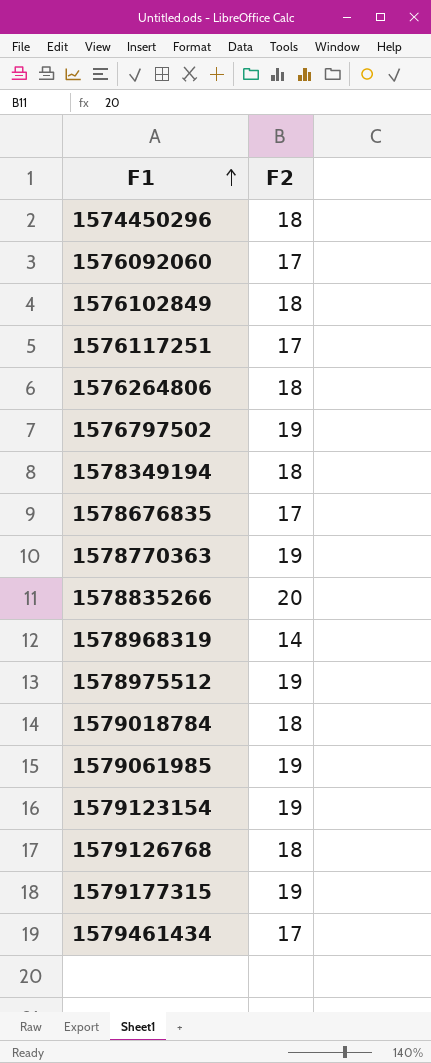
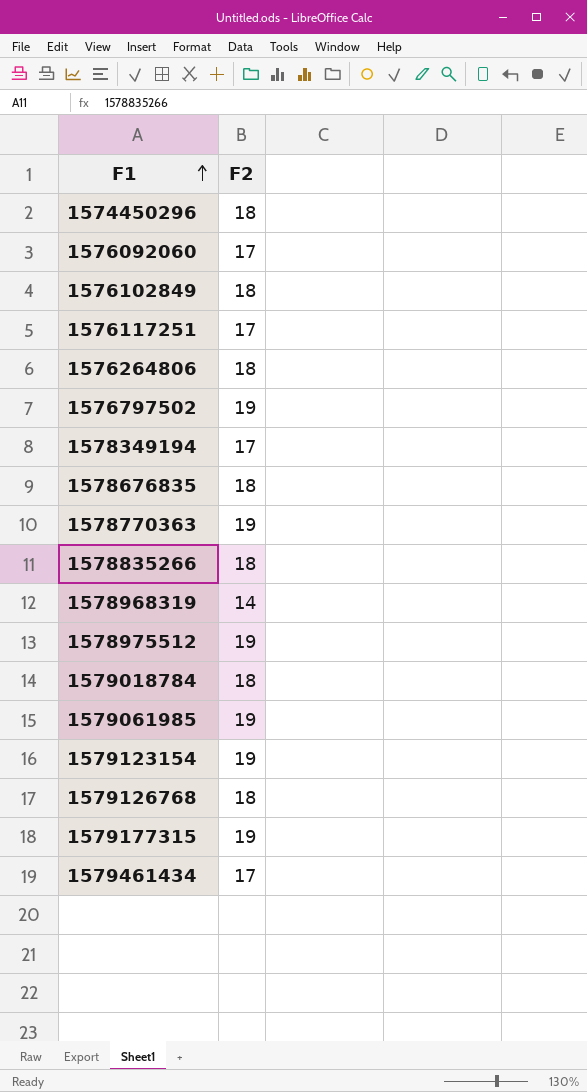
1578349194 | F2: 18 -> 17
1578676835 | F2: 17 -> 18
1578835266 | F2: 20 -> 18

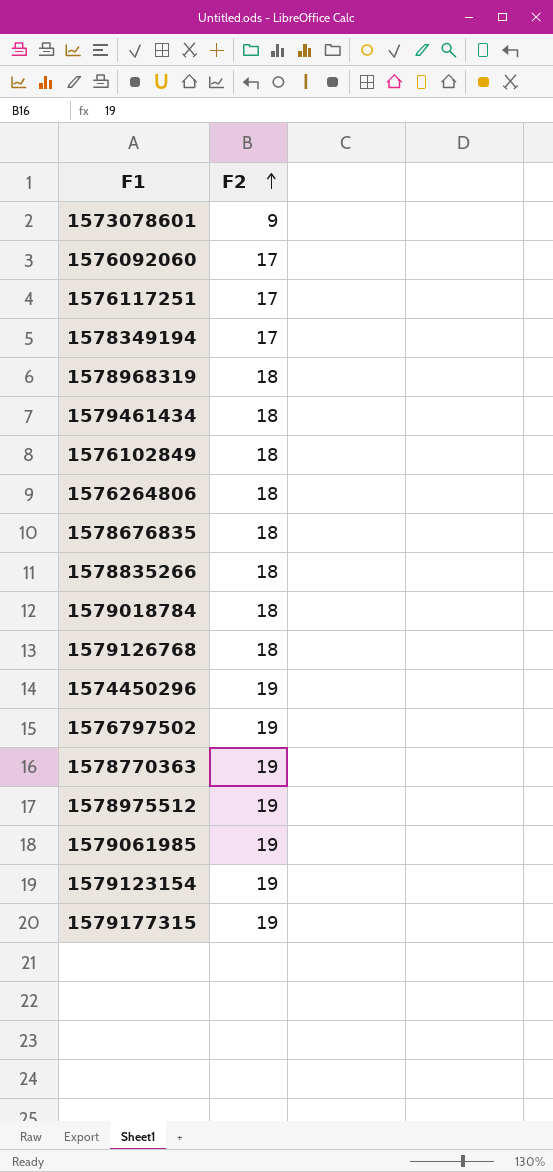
row order: F1 ascending -> F2 ascending
row 1573078601: none -> 9
1578968319 | F2: 14 -> 18
1579461434 | F2: 17 -> 18
1574450296 | F2: 18 -> 19

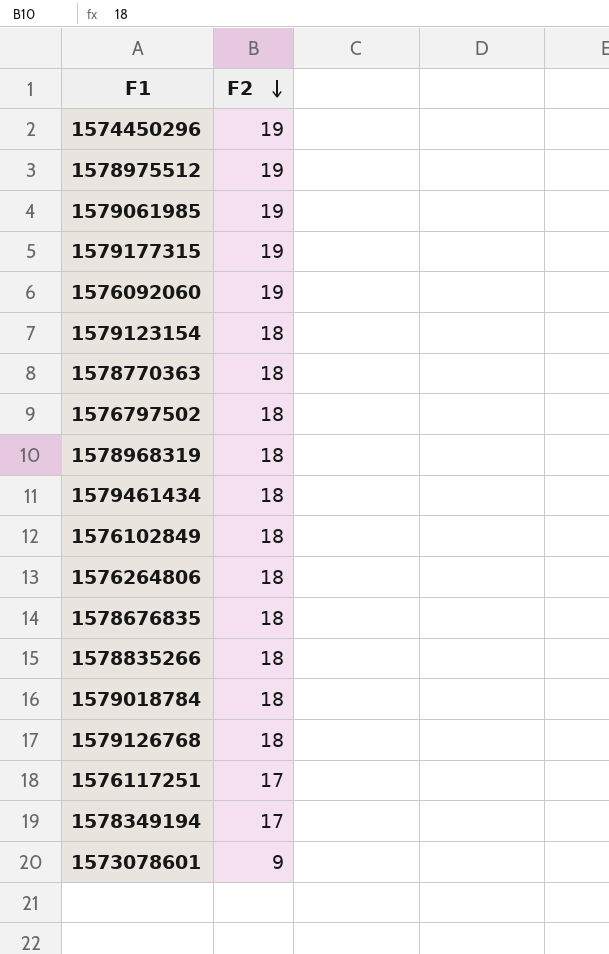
row order: F2 ascending -> F2 descending
1576092060 | F2: 17 -> 19
1579123154 | F2: 19 -> 18
1578770363 | F2: 19 -> 18
1576797502 | F2: 19 -> 18

